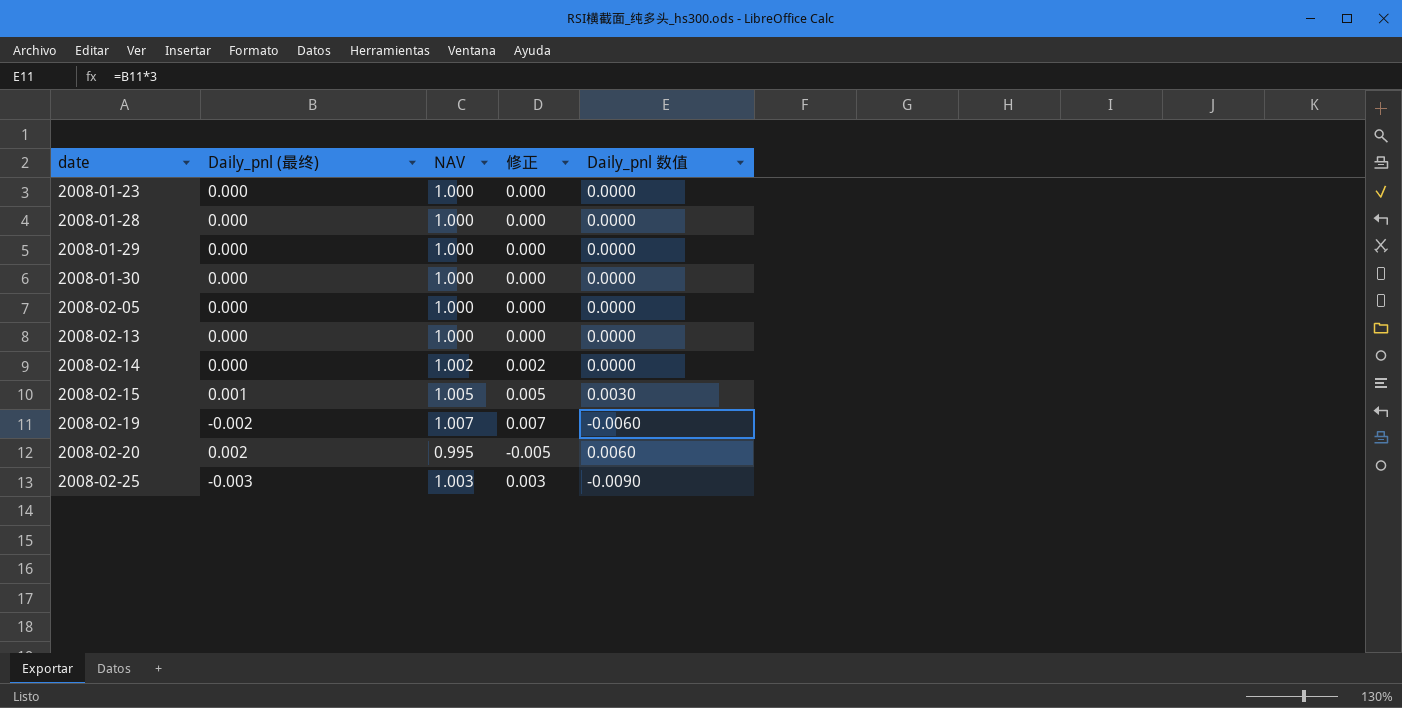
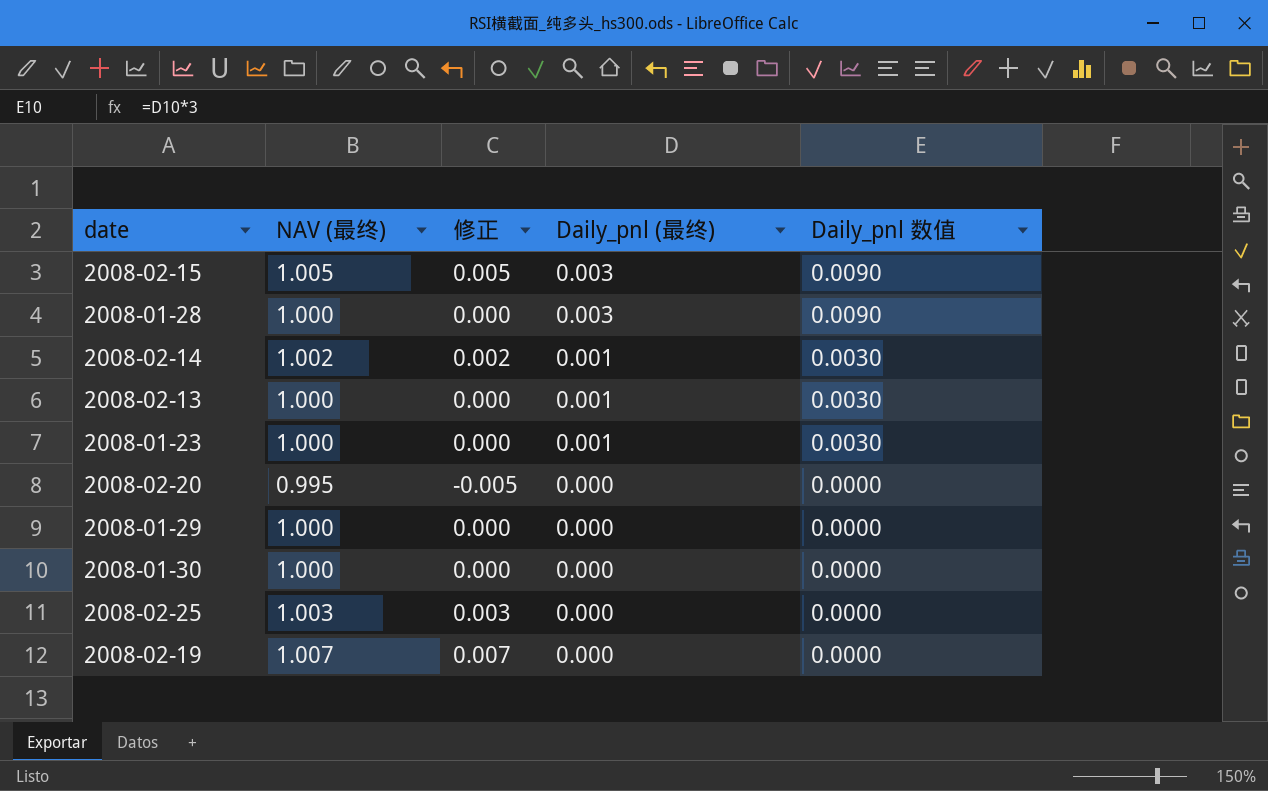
row order: date ascending -> Daily_pnl (最终) descending
column name: NAV -> NAV (最终)
column Daily_pnl (最终) | position: 2 -> 4
row 2008-02-05: 0.000 | 1.000 | 0.000 | 0.0000 -> none
2008-02-15 | Daily_pnl (最终): 0.001 -> 0.003
2008-02-15 | Daily_pnl 数值: 0.0030 -> 0.0090
2008-01-28 | Daily_pnl (最终): 0.000 -> 0.003
2008-01-28 | Daily_pnl 数值: 0.0000 -> 0.0090
2008-02-14 | Daily_pnl (最终): 0.000 -> 0.001
2008-02-14 | Daily_pnl 数值: 0.0000 -> 0.0030
2008-02-13 | Daily_pnl (最终): 0.000 -> 0.001
2008-02-13 | Daily_pnl 数值: 0.0000 -> 0.0030
2008-01-23 | Daily_pnl (最终): 0.000 -> 0.001
2008-01-23 | Daily_pnl 数值: 0.0000 -> 0.0030
2008-02-20 | Daily_pnl (最终): 0.002 -> 0.000
2008-02-20 | Daily_pnl 数值: 0.0060 -> 0.0000
2008-02-25 | Daily_pnl (最终): -0.003 -> 0.000
2008-02-25 | Daily_pnl 数值: -0.0090 -> 0.0000
2008-02-19 | Daily_pnl (最终): -0.002 -> 0.000
2008-02-19 | Daily_pnl 数值: -0.0060 -> 0.0000

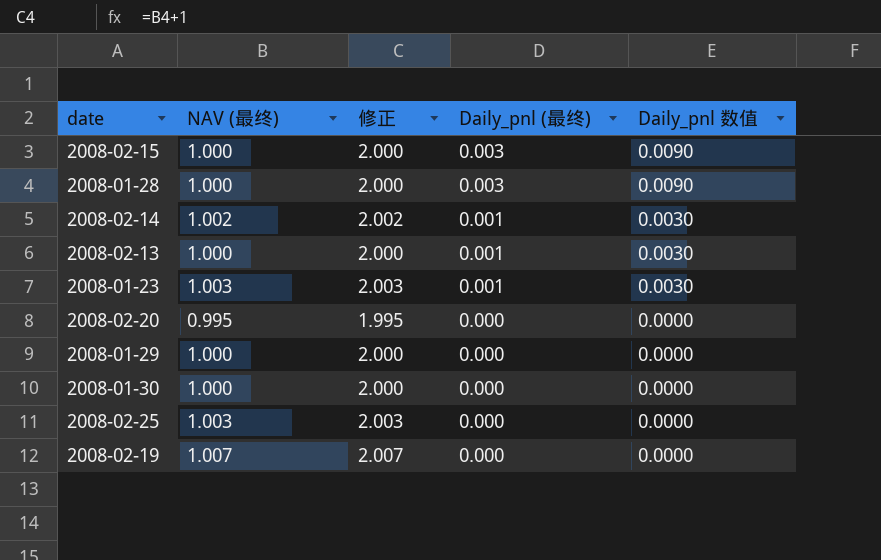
column 修正 | formula: [NAV (最终)] - 1 -> [NAV (最终)] + 1
2008-02-15 | NAV (最终): 1.005 -> 1.000
2008-01-23 | NAV (最终): 1.000 -> 1.003

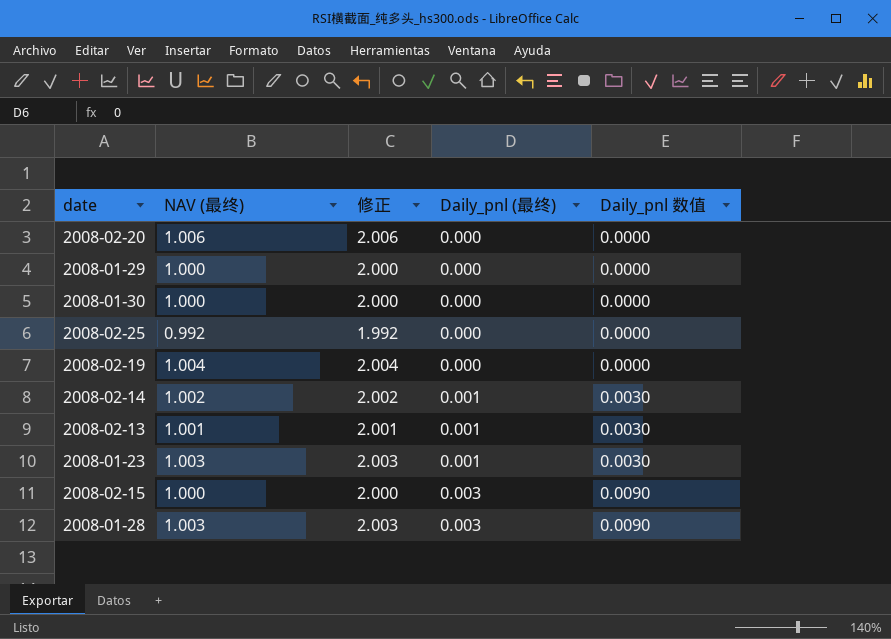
row order: Daily_pnl (最终) descending -> Daily_pnl (最终) ascending
2008-02-20 | NAV (最终): 0.995 -> 1.006
2008-02-20 | 修正: 1.995 -> 2.006
2008-02-25 | NAV (最终): 1.003 -> 0.992
2008-02-25 | 修正: 2.003 -> 1.992
2008-02-19 | NAV (最终): 1.007 -> 1.004
2008-02-19 | 修正: 2.007 -> 2.004
2008-02-13 | NAV (最终): 1.000 -> 1.001
2008-02-13 | 修正: 2.000 -> 2.001
2008-01-28 | NAV (最终): 1.000 -> 1.003
2008-01-28 | 修正: 2.000 -> 2.003

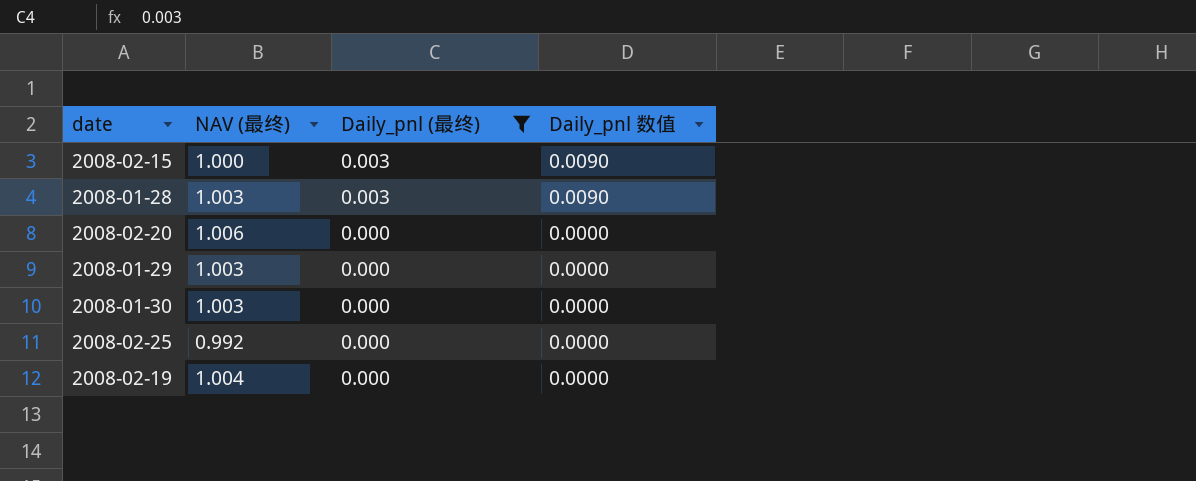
filter: none -> Daily_pnl (最终) != 0.001
row order: Daily_pnl (最终) ascending -> Daily_pnl (最终) descending
column 修正 | formula: [NAV (最终)] + 1 -> none
2008-01-29 | NAV (最终): 1.000 -> 1.003
2008-01-30 | NAV (最终): 1.000 -> 1.003

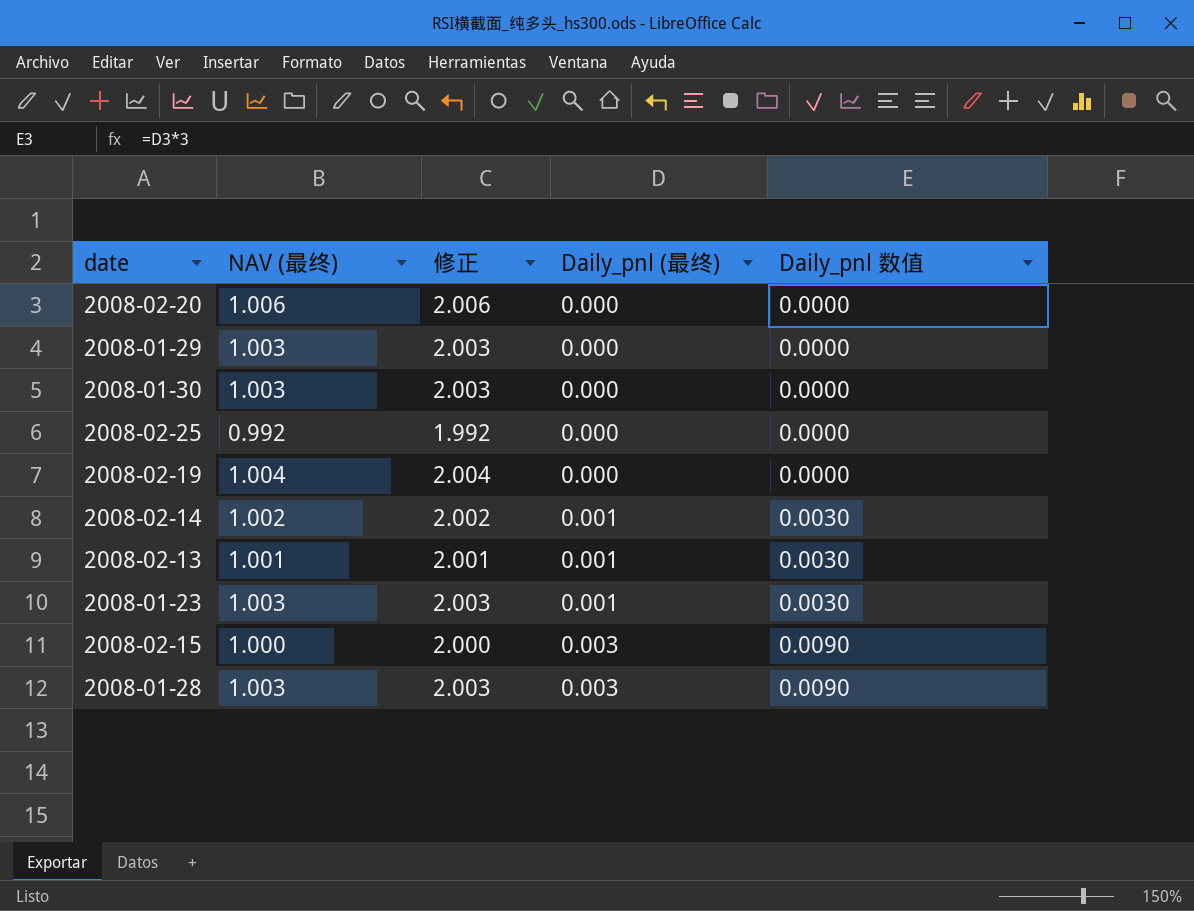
filter: Daily_pnl (最终) != 0.001 -> none
row order: Daily_pnl (最终) descending -> Daily_pnl (最终) ascending
column 修正 | formula: none -> [NAV (最终)] + 1

